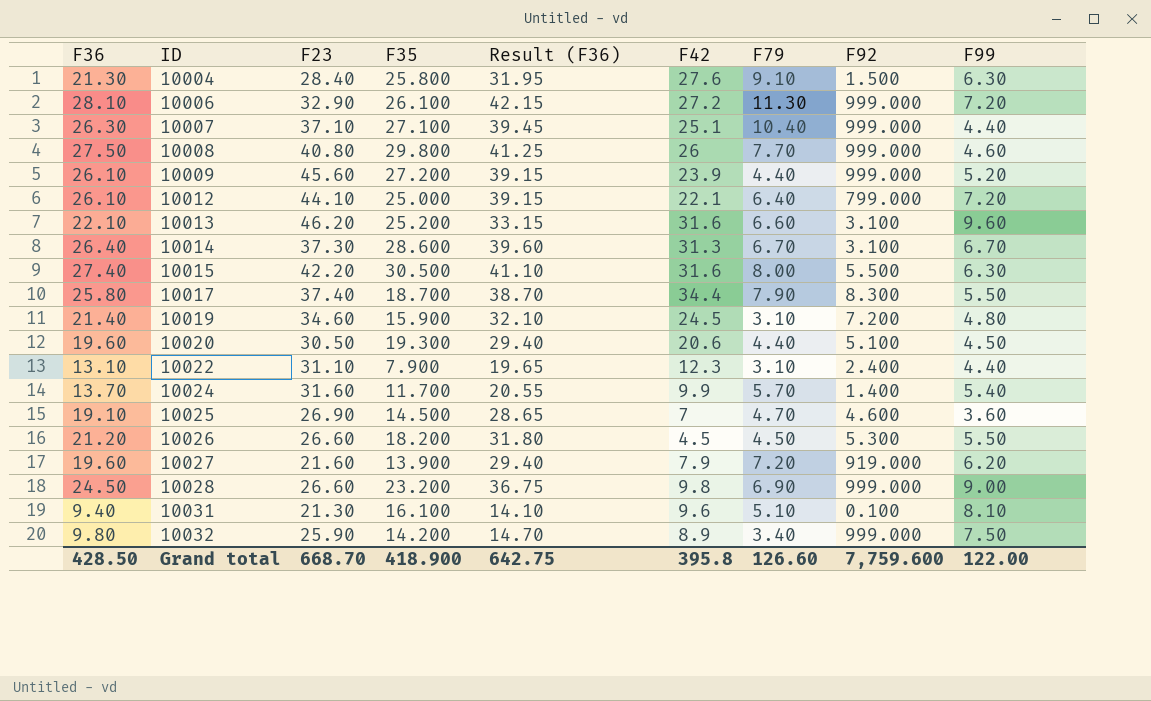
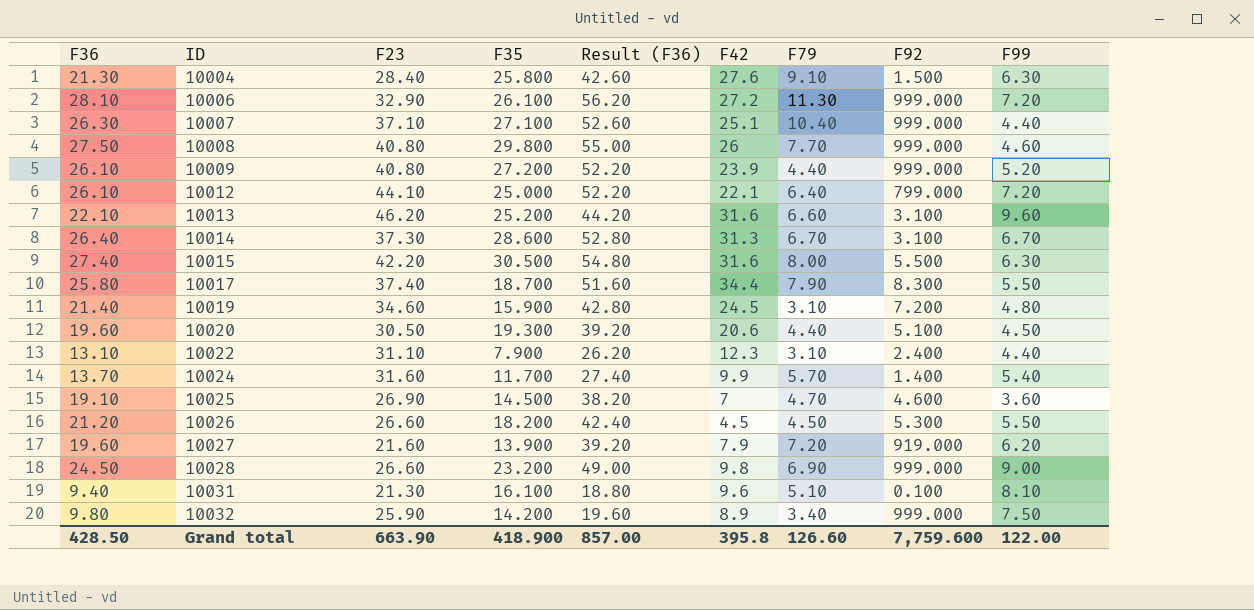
column Result (F36) | formula: [F36] * 1.5 -> [F36] * 2
10009 | F23: 45.60 -> 40.80
Grand total | F23: 668.70 -> 663.90
Grand total | Result (F36): 642.75 -> 857.00

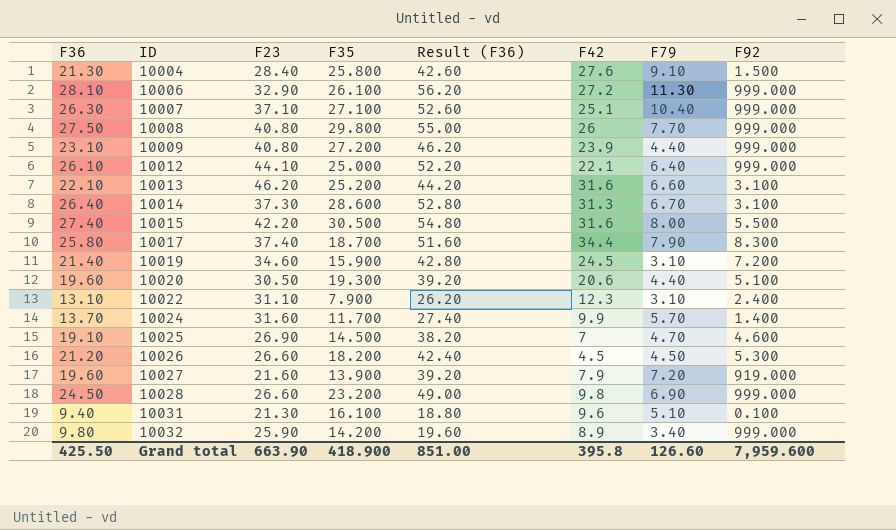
column F99 | position: 9 -> none
10009 | F36: 26.10 -> 23.10
10009 | Result (F36): 52.20 -> 46.20
10012 | F92: 799.000 -> 999.000
Grand total | F36: 428.50 -> 425.50
Grand total | Result (F36): 857.00 -> 851.00
Grand total | F92: 7,759.600 -> 7,959.600

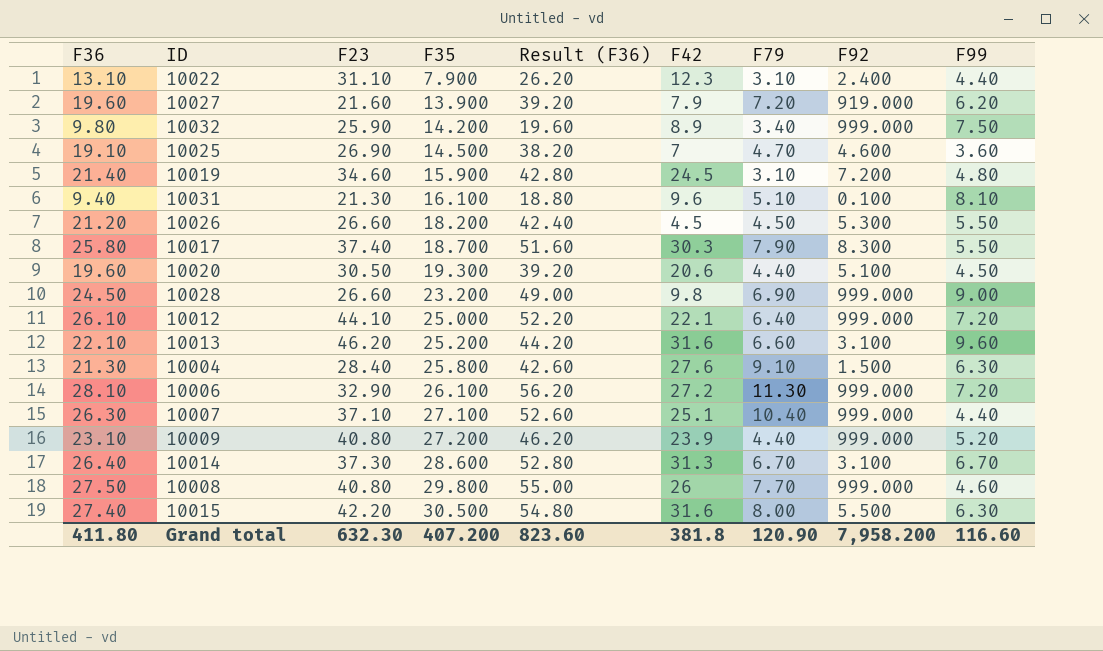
row order: ID ascending -> F35 ascending
column F99 | position: none -> 9
row 10024: 13.70 | 31.60 | 11.700 | 27.40 | 9.9 | 5.70 | 1.400 -> none
10017 | F42: 34.4 -> 30.3
Grand total | F36: 425.50 -> 411.80
Grand total | F23: 663.90 -> 632.30
Grand total | F35: 418.900 -> 407.200
Grand total | Result (F36): 851.00 -> 823.60
Grand total | F42: 395.8 -> 381.8
Grand total | F79: 126.60 -> 120.90
Grand total | F92: 7,959.600 -> 7,958.200

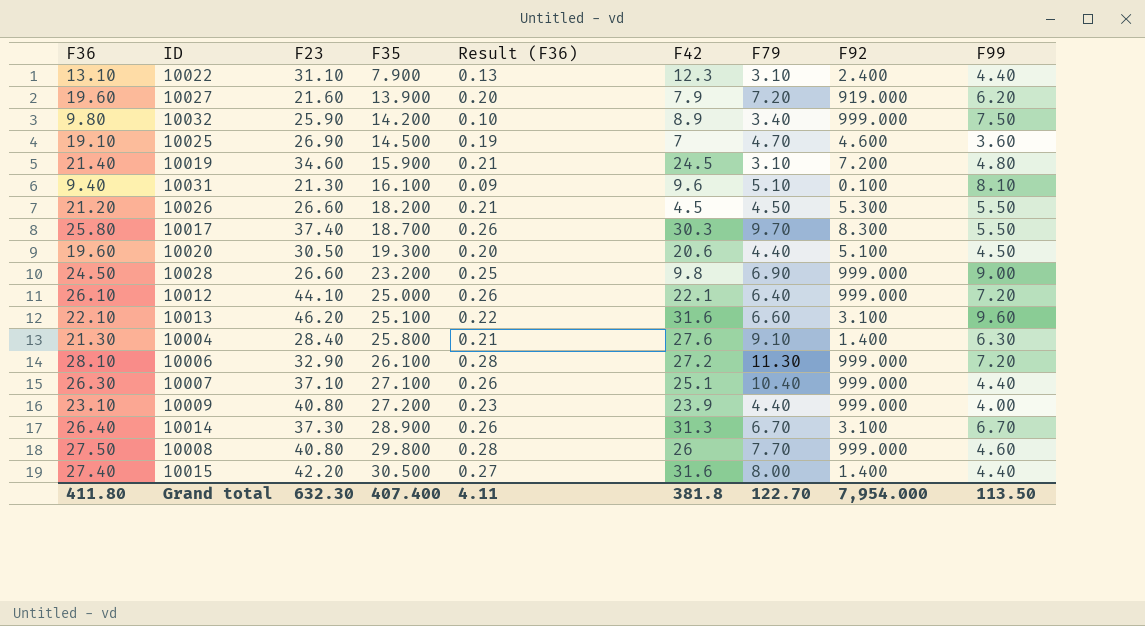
column Result (F36) | formula: [F36] * 2 -> [F36] * 0.01
10017 | F79: 7.90 -> 9.70
10013 | F35: 25.200 -> 25.100
10004 | F92: 1.500 -> 1.400
10009 | F99: 5.20 -> 4.00
10014 | F35: 28.600 -> 28.900
10015 | F92: 5.500 -> 1.400
10015 | F99: 6.30 -> 4.40
Grand total | F35: 407.200 -> 407.400
Grand total | Result (F36): 823.60 -> 4.11
Grand total | F79: 120.90 -> 122.70
Grand total | F92: 7,958.200 -> 7,954.000
Grand total | F99: 116.60 -> 113.50

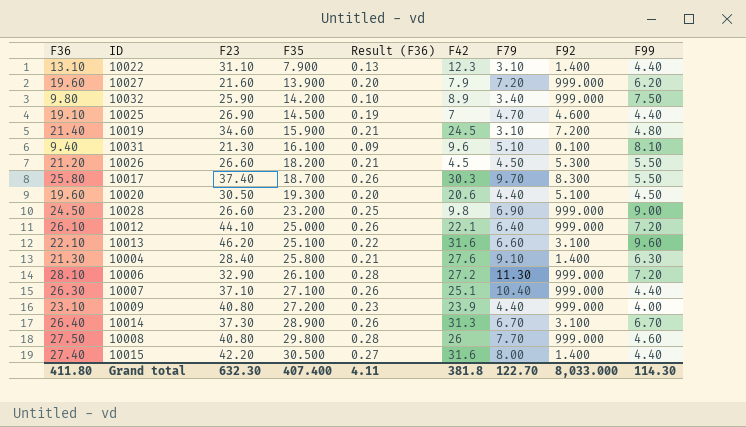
10022 | F92: 2.400 -> 1.400
10027 | F92: 919.000 -> 999.000
10025 | F99: 3.60 -> 4.40
Grand total | F92: 7,954.000 -> 8,033.000
Grand total | F99: 113.50 -> 114.30

